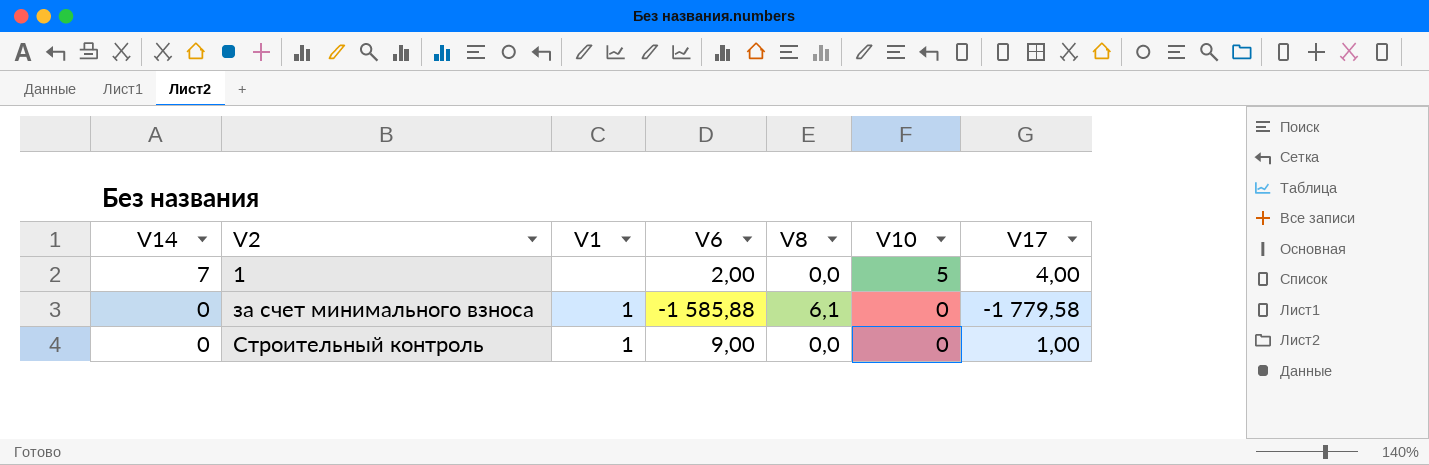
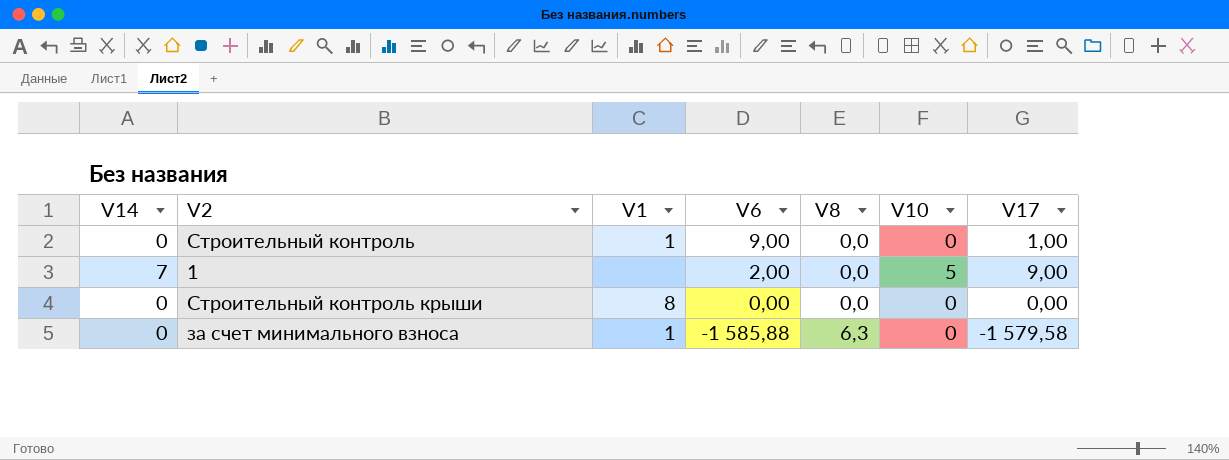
row order: V14 descending -> V6 descending
1 | V17: 4,00 -> 9,00
row Строительный контроль крыши: none -> 0 | 8 | 0,00 | 0,0 | 0 | 0,00
за счет минимального взноса | V8: 6,1 -> 6,3
за счет минимального взноса | V17: -1 779,58 -> -1 579,58

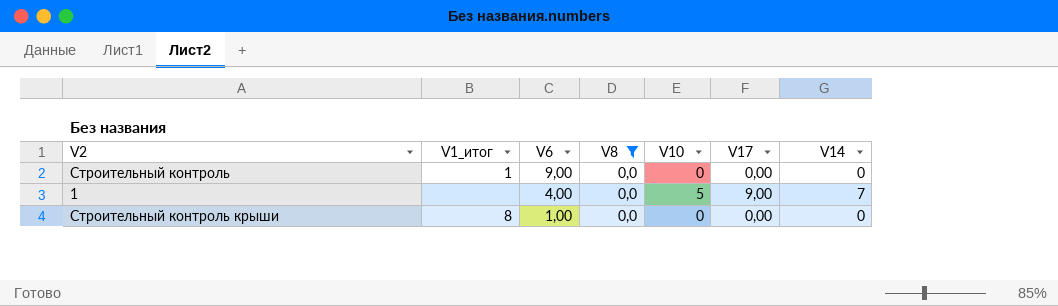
filter: none -> V8 = 0,0
column name: V1 -> V1_итог
column V14 | position: 1 -> 7
Строительный контроль | V17: 1,00 -> 0,00
1 | V6: 2,00 -> 4,00
Строительный контроль крыши | V6: 0,00 -> 1,00

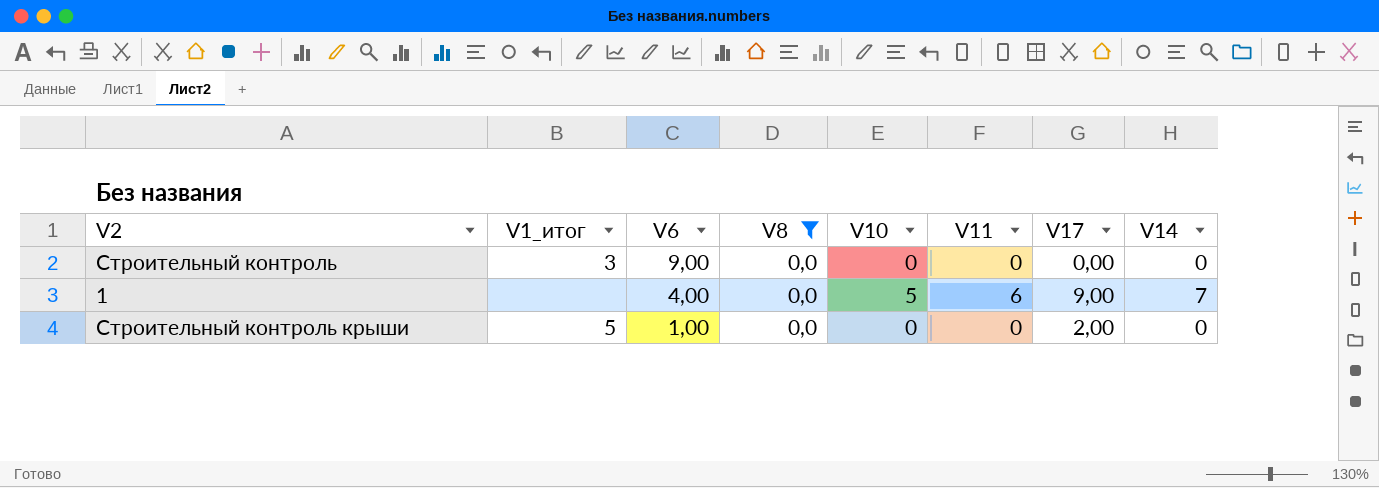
column V11 | position: none -> 6
Строительный контроль | V1_итог: 1 -> 3
Строительный контроль крыши | V1_итог: 8 -> 5
Строительный контроль крыши | V17: 0,00 -> 2,00

